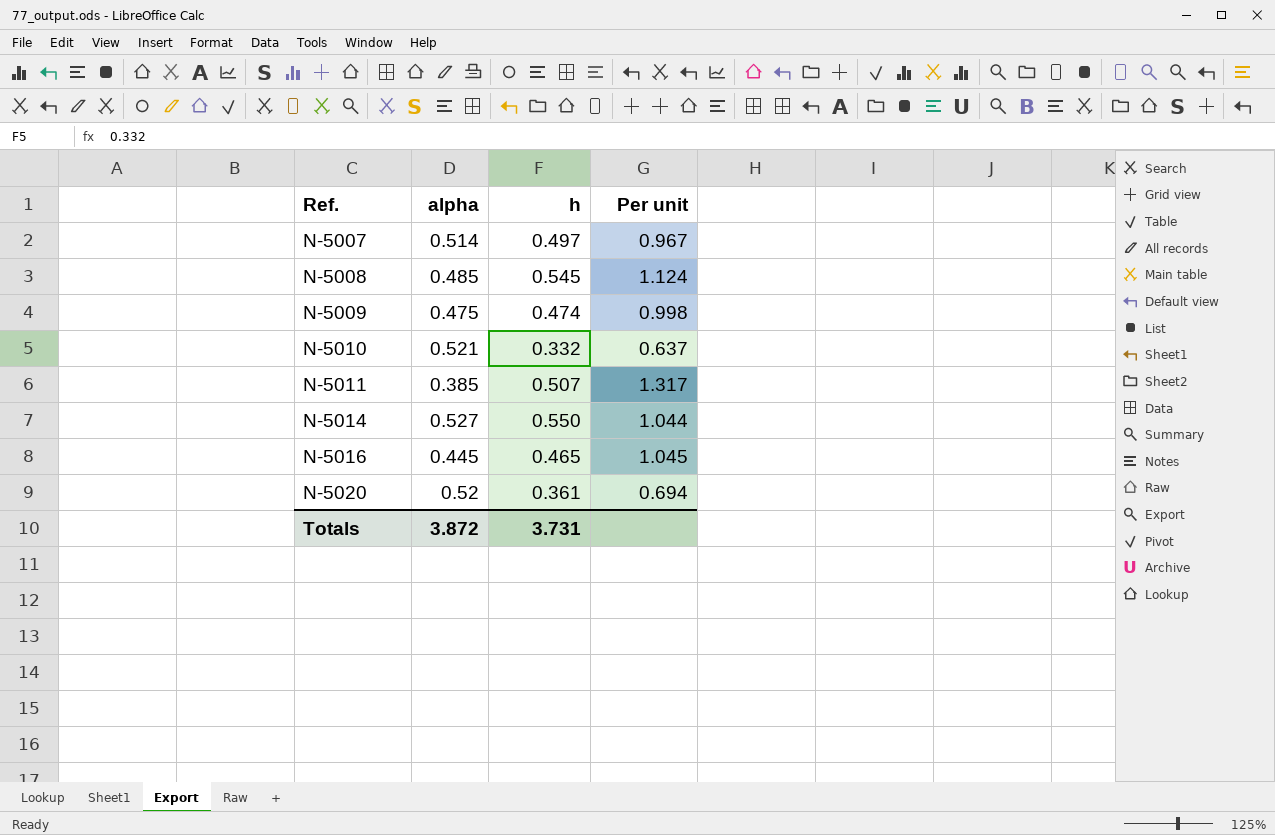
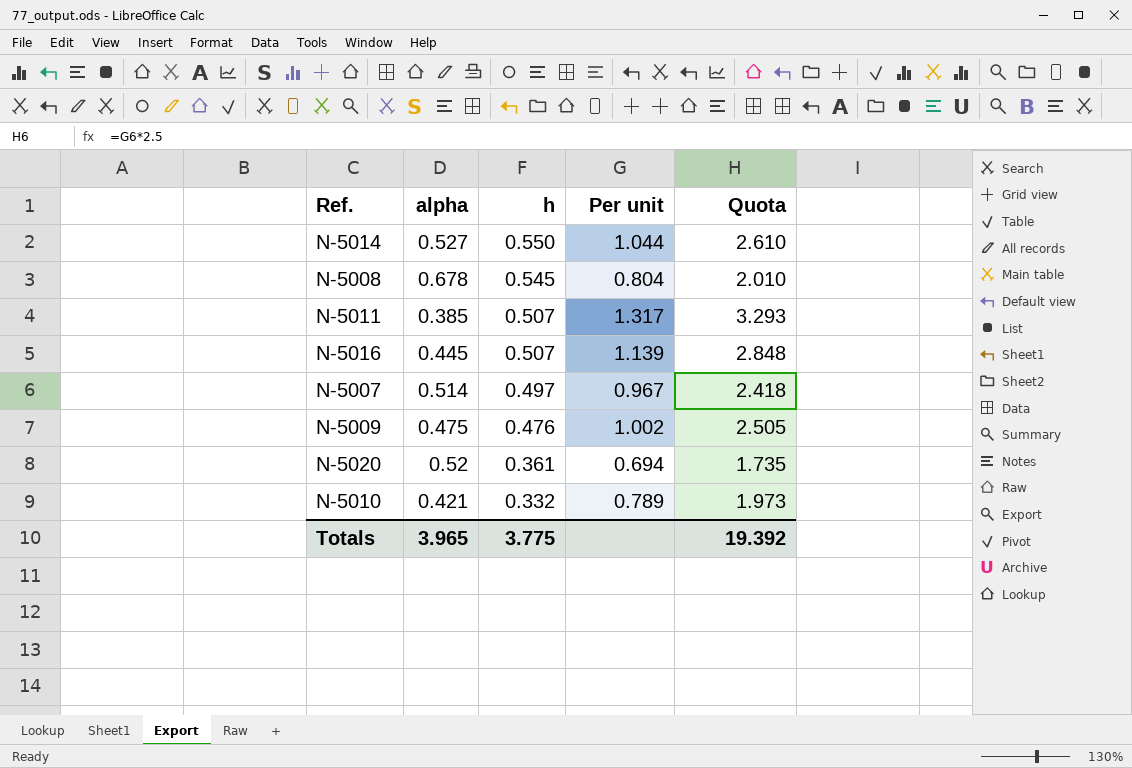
row order: Ref. ascending -> h descending
column Quota | formula: none -> [Per unit] * 2.5
N-5008 | alpha: 0.485 -> 0.678
N-5008 | Per unit: 1.124 -> 0.804
N-5016 | h: 0.465 -> 0.507
N-5016 | Per unit: 1.045 -> 1.139
N-5009 | h: 0.474 -> 0.476
N-5009 | Per unit: 0.998 -> 1.002
N-5010 | alpha: 0.521 -> 0.421
N-5010 | Per unit: 0.637 -> 0.789
Totals | alpha: 3.872 -> 3.965
Totals | h: 3.731 -> 3.775

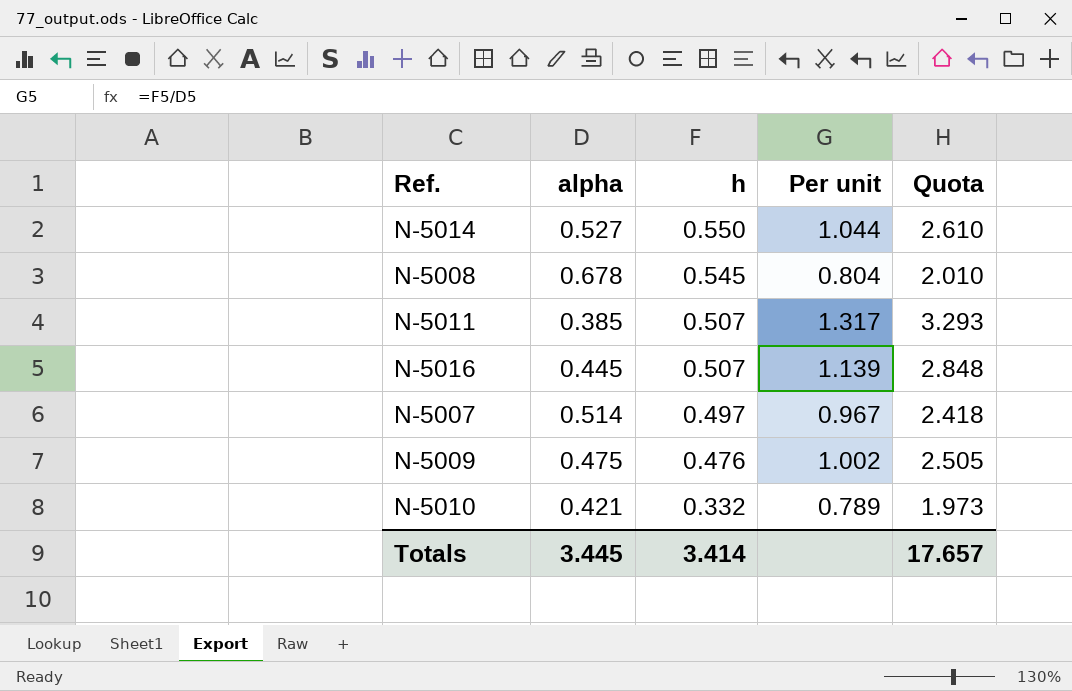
row N-5020: 0.52 | 0.361 | 0.694 | 1.735 -> none
Totals | alpha: 3.965 -> 3.445
Totals | h: 3.775 -> 3.414
Totals | Quota: 19.392 -> 17.657

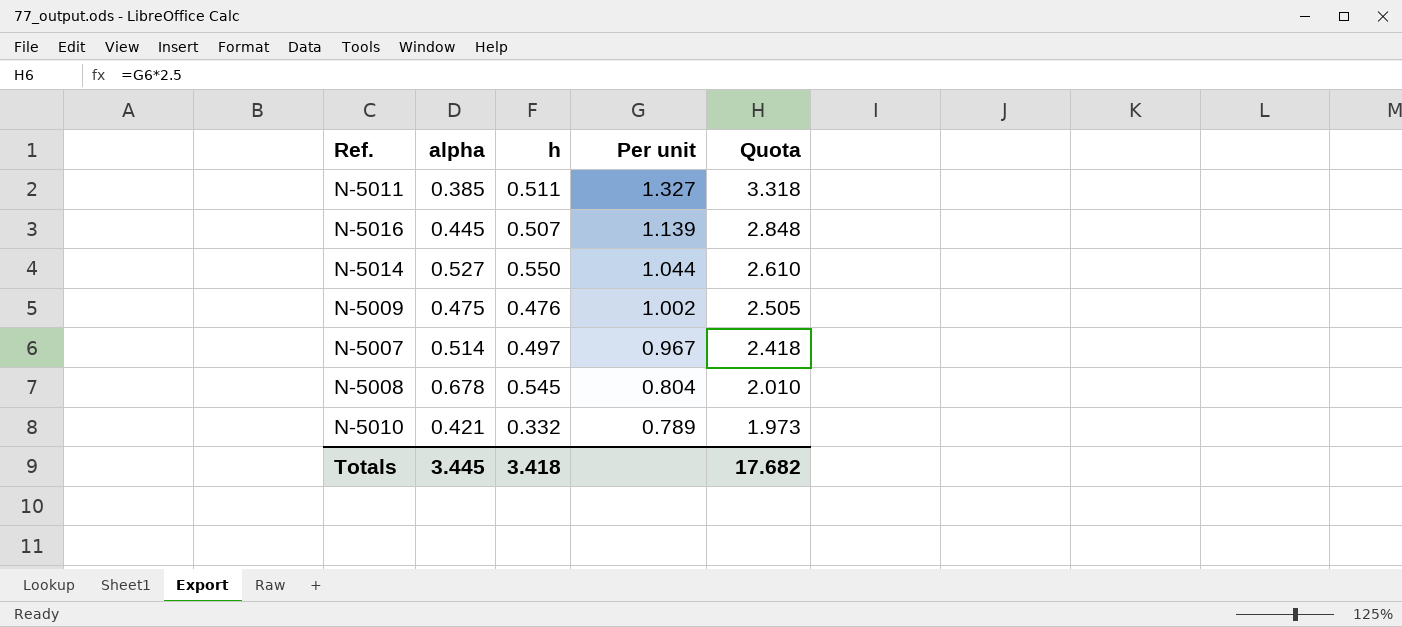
row order: h descending -> Per unit descending
N-5011 | h: 0.507 -> 0.511
N-5011 | Per unit: 1.317 -> 1.327
N-5011 | Quota: 3.293 -> 3.318
Totals | h: 3.414 -> 3.418
Totals | Quota: 17.657 -> 17.682

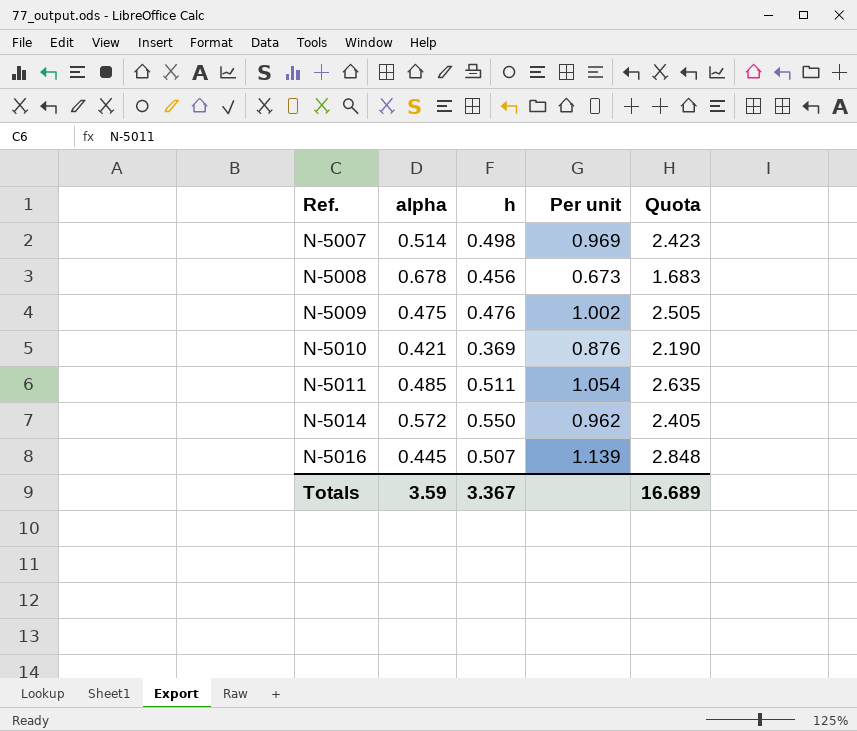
row order: Per unit descending -> Ref. ascending
N-5007 | h: 0.497 -> 0.498
N-5007 | Per unit: 0.967 -> 0.969
N-5007 | Quota: 2.418 -> 2.423
N-5008 | h: 0.545 -> 0.456
N-5008 | Per unit: 0.804 -> 0.673
N-5008 | Quota: 2.010 -> 1.683
N-5010 | h: 0.332 -> 0.369
N-5010 | Per unit: 0.789 -> 0.876
N-5010 | Quota: 1.973 -> 2.190
N-5011 | alpha: 0.385 -> 0.485
N-5011 | Per unit: 1.327 -> 1.054
N-5011 | Quota: 3.318 -> 2.635
N-5014 | alpha: 0.527 -> 0.572
N-5014 | Per unit: 1.044 -> 0.962
N-5014 | Quota: 2.610 -> 2.405
Totals | alpha: 3.445 -> 3.59
Totals | h: 3.418 -> 3.367
Totals | Quota: 17.682 -> 16.689

